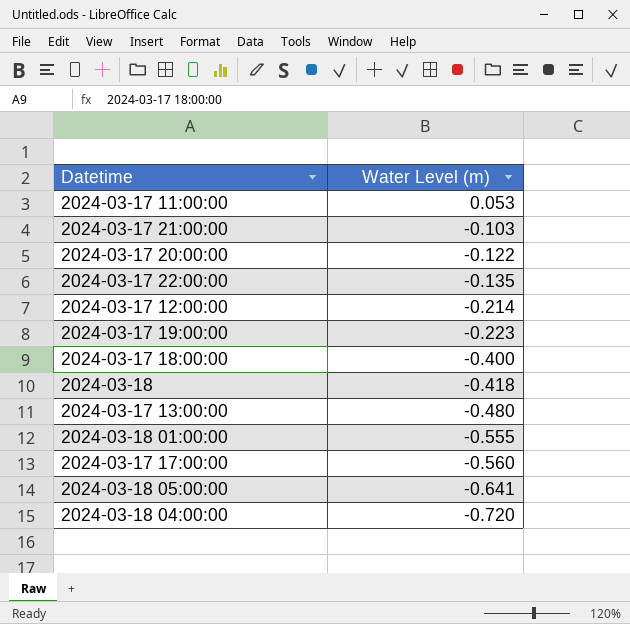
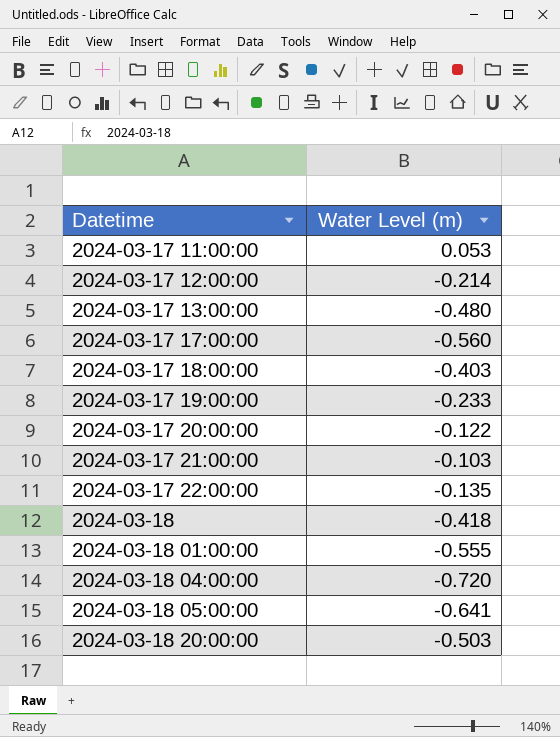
row order: Water Level (m) descending -> Datetime ascending
2024-03-17 18:00:00 | Water Level (m): -0.400 -> -0.403
2024-03-17 19:00:00 | Water Level (m): -0.223 -> -0.233
row 2024-03-18 20:00:00: none -> -0.503

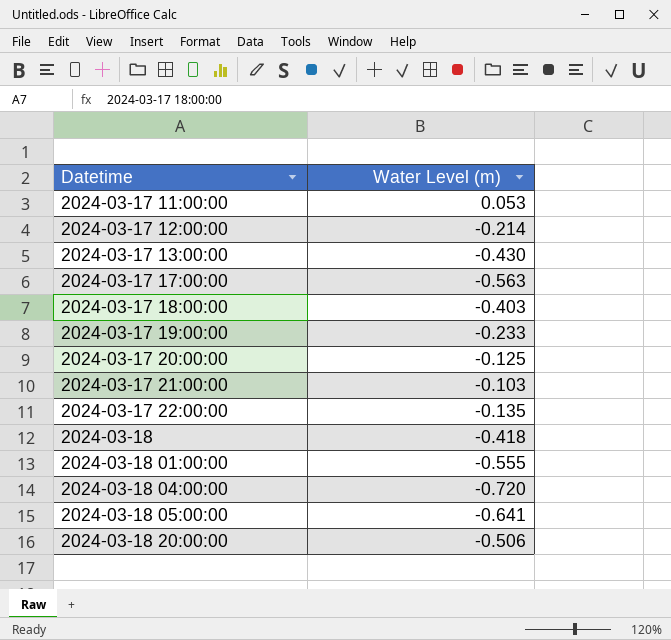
2024-03-17 13:00:00 | Water Level (m): -0.480 -> -0.430
2024-03-17 17:00:00 | Water Level (m): -0.560 -> -0.563
2024-03-17 20:00:00 | Water Level (m): -0.122 -> -0.125
2024-03-18 20:00:00 | Water Level (m): -0.503 -> -0.506

